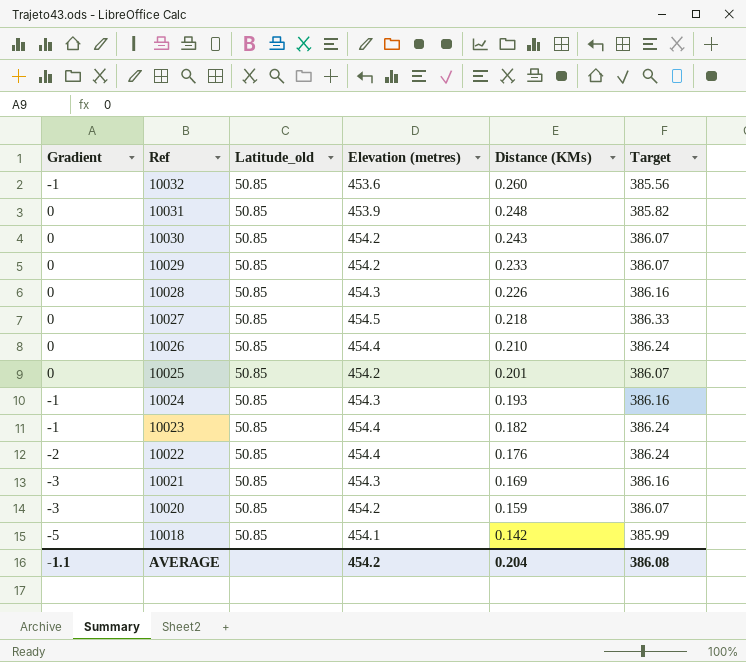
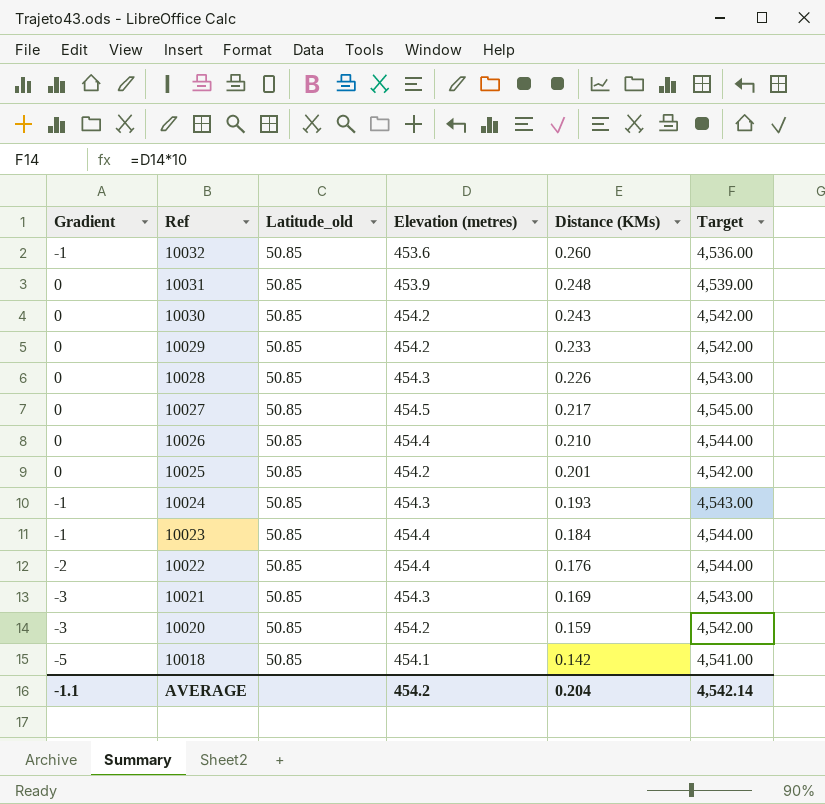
column Target | formula: [Elevation (metres)] * 0.85 -> [Elevation (metres)] * 10
10027 | Distance (KMs): 0.218 -> 0.217
10023 | Distance (KMs): 0.182 -> 0.184
AVERAGE | Target: 386.08 -> 4,542.14

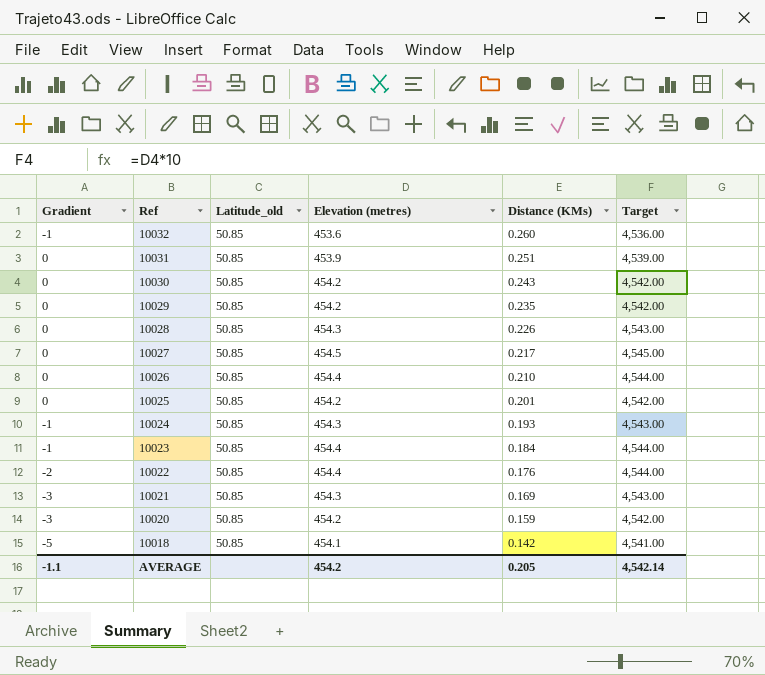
10031 | Distance (KMs): 0.248 -> 0.251
10029 | Distance (KMs): 0.233 -> 0.235
AVERAGE | Distance (KMs): 0.204 -> 0.205

